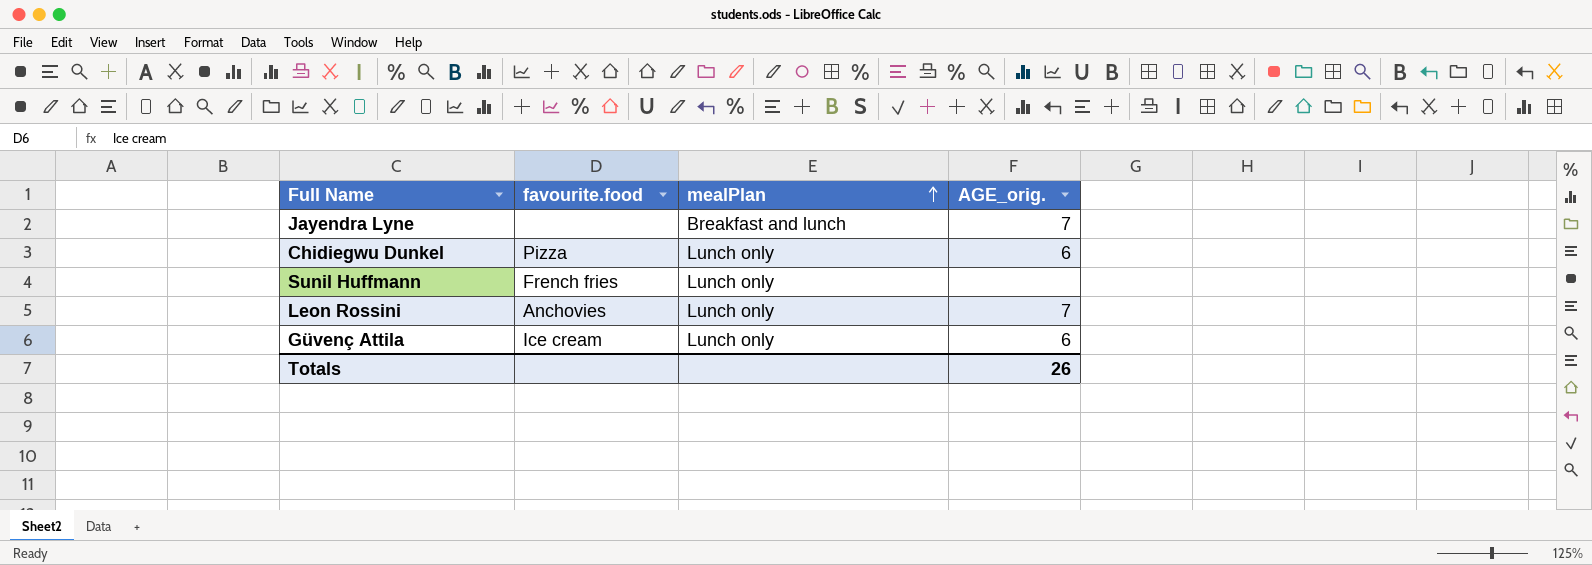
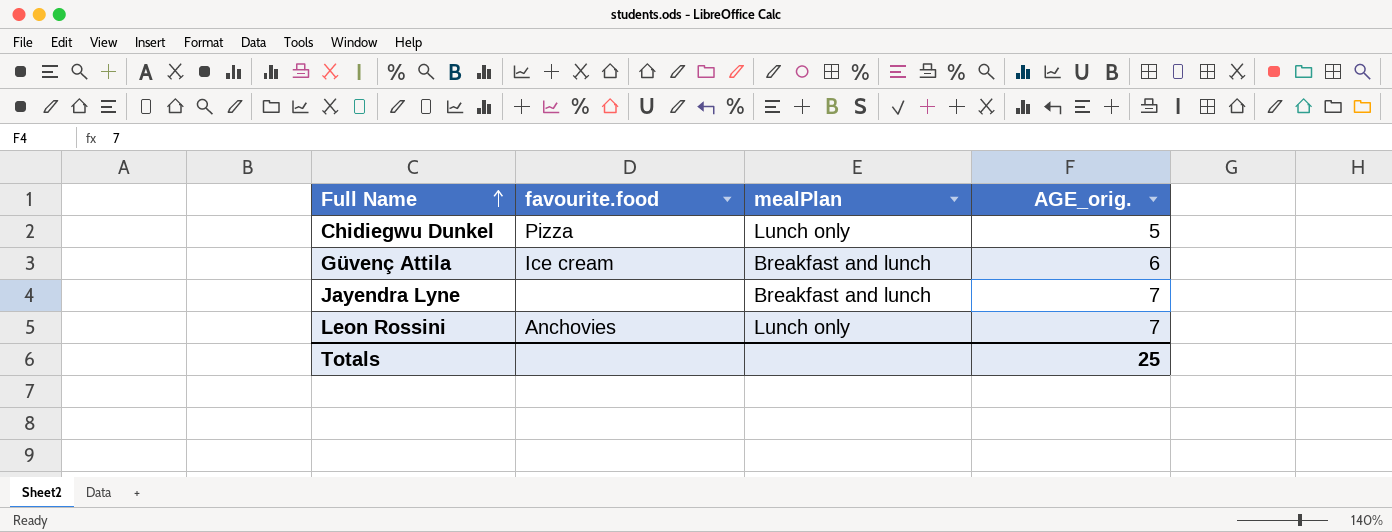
row order: mealPlan ascending -> Full Name ascending
row Sunil Huffmann: French fries | Lunch only | none -> none
Chidiegwu Dunkel | AGE_orig.: 6 -> 5
Güvenç Attila | mealPlan: Lunch only -> Breakfast and lunch
Totals | AGE_orig.: 26 -> 25

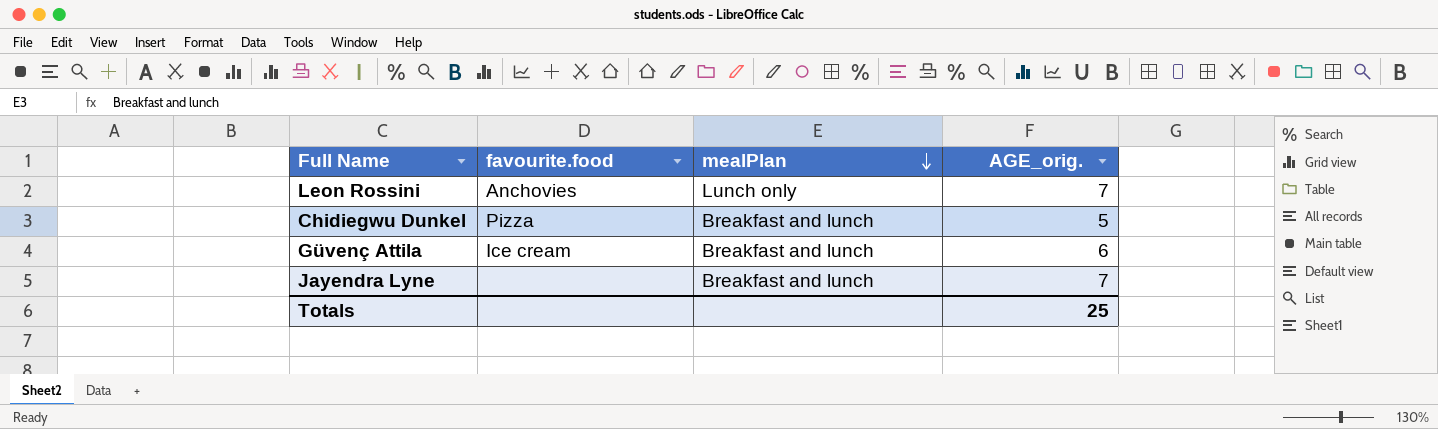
row order: Full Name ascending -> mealPlan descending
Chidiegwu Dunkel | mealPlan: Lunch only -> Breakfast and lunch

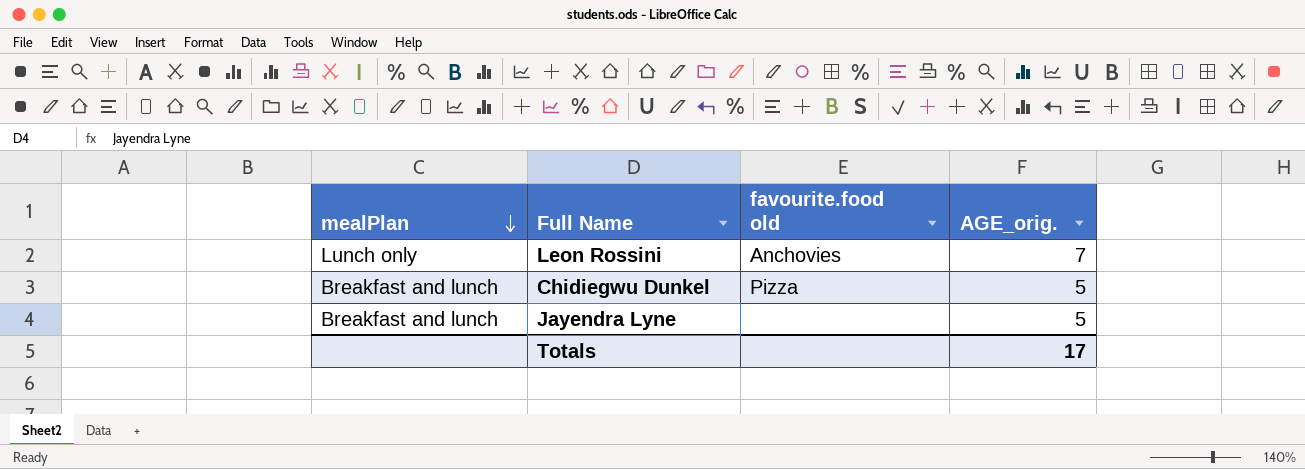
column mealPlan | position: 3 -> 1
column name: favourite.food -> favourite.food old
row Güvenç Attila: Ice cream | Breakfast and lunch | 6 -> none
Jayendra Lyne | AGE_orig.: 7 -> 5
Totals | AGE_orig.: 25 -> 17

